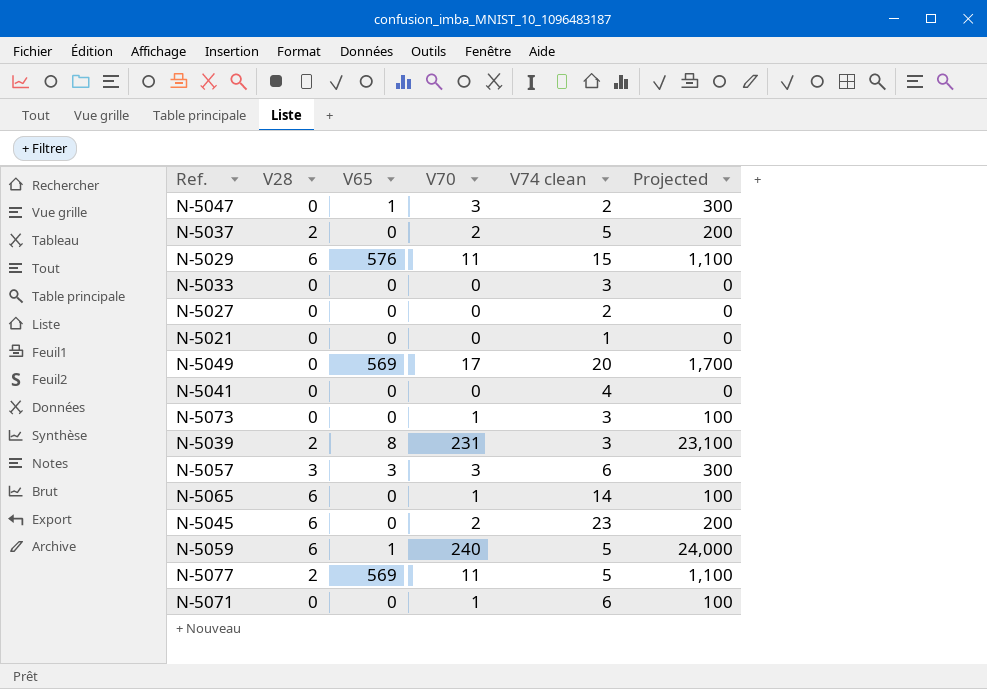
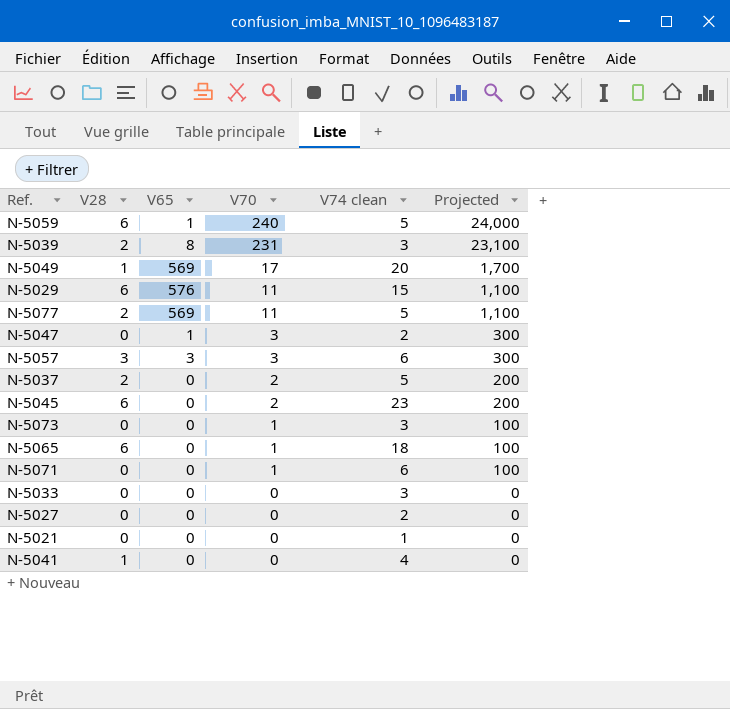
row order: none -> V70 descending
N-5049 | V28: 0 -> 1
N-5065 | V74 clean: 14 -> 18
N-5041 | V28: 0 -> 1

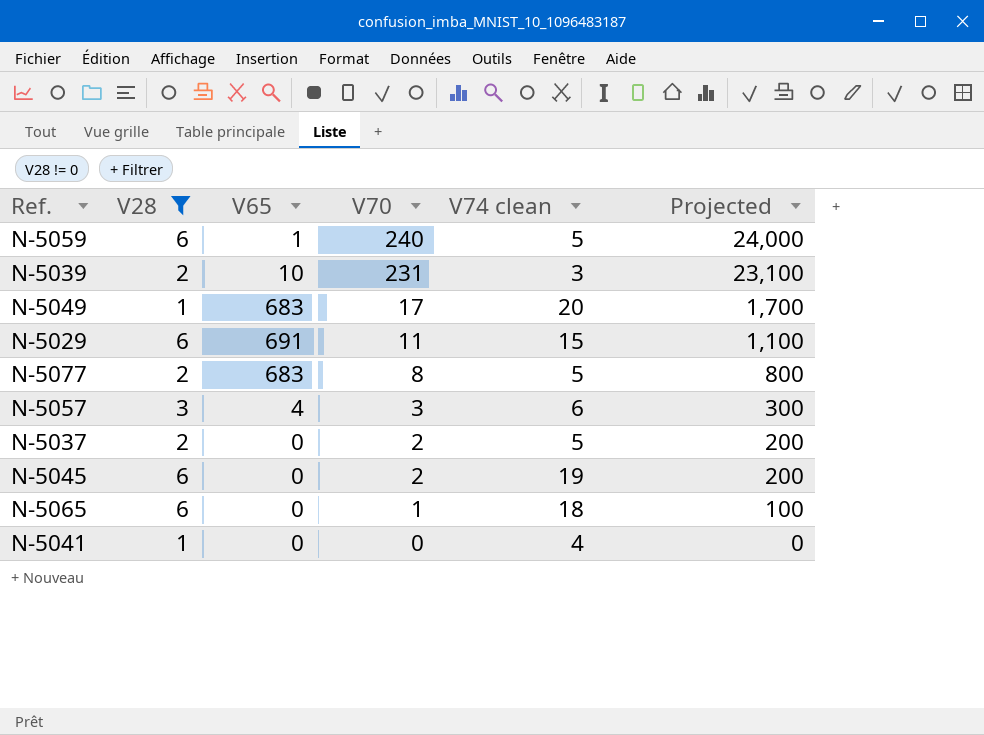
filter: none -> V28 != 0
N-5039 | V65: 8 -> 10
N-5049 | V65: 569 -> 683
N-5029 | V65: 576 -> 691
N-5077 | V65: 569 -> 683
N-5077 | V70: 11 -> 8
N-5077 | Projected: 1,100 -> 800
N-5057 | V65: 3 -> 4
N-5045 | V74 clean: 23 -> 19

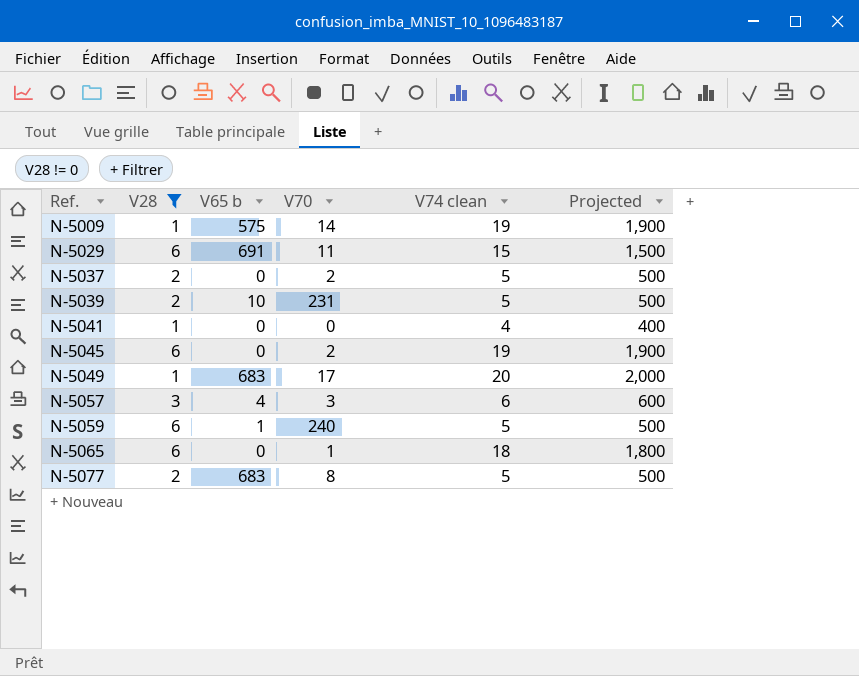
row order: V70 descending -> Ref. ascending
column name: V65 -> V65 b
column Projected | formula: [V70] * 100 -> [V74 clean] * 100
row N-5009: none -> 1 | 575 | 14 | 19 | 1,900
N-5039 | V74 clean: 3 -> 5

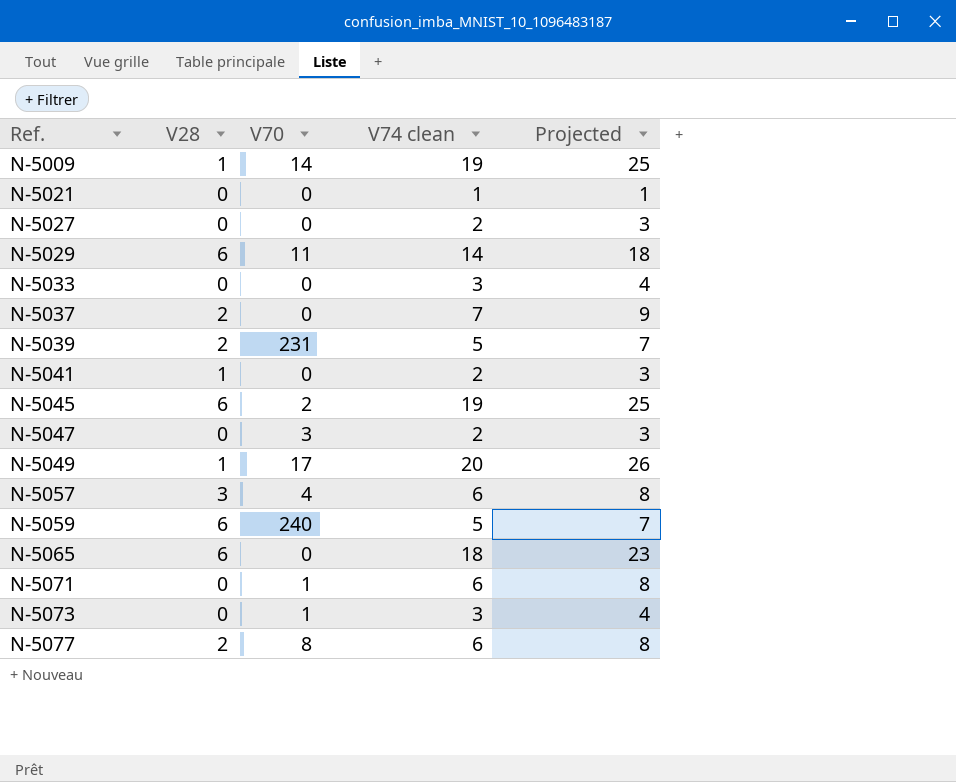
filter: V28 != 0 -> none
column V65 b | position: 3 -> none
column Projected | formula: [V74 clean] * 100 -> [V74 clean] * 1.3
N-5029 | V74 clean: 15 -> 14
N-5037 | V70: 2 -> 0
N-5037 | V74 clean: 5 -> 7
N-5041 | V74 clean: 4 -> 2
N-5057 | V70: 3 -> 4
N-5065 | V70: 1 -> 0
N-5077 | V74 clean: 5 -> 6

